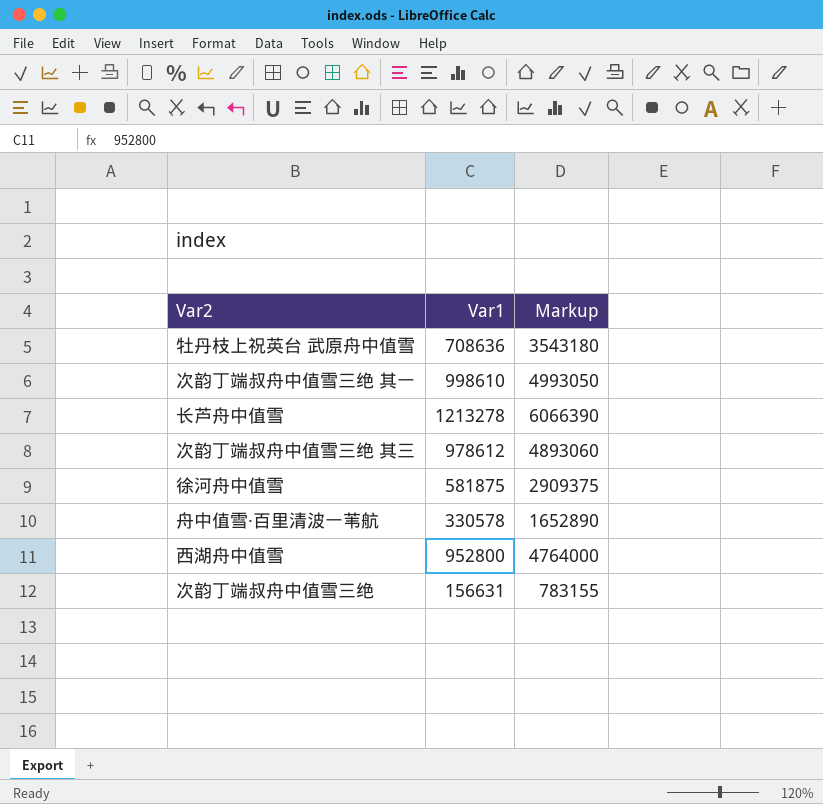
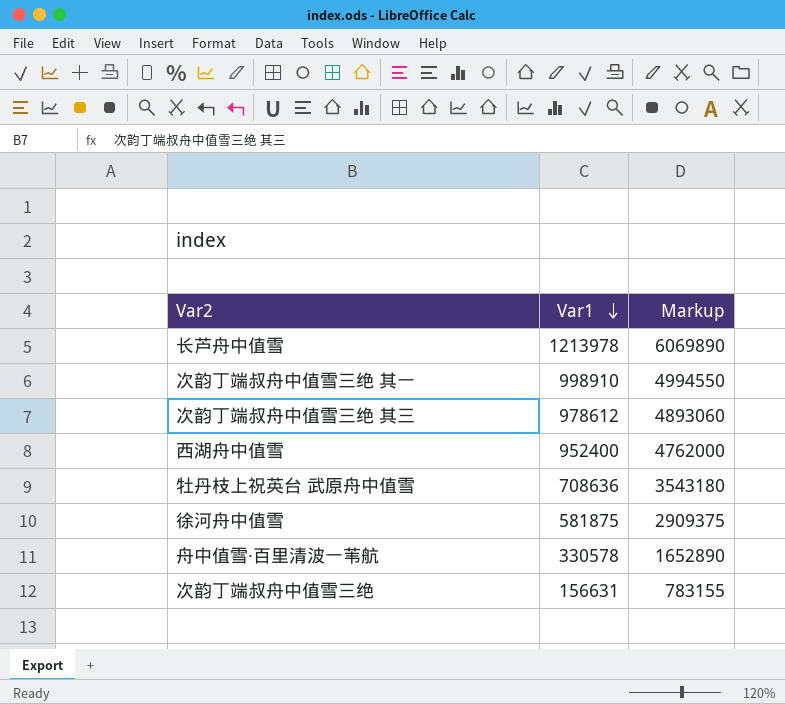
row order: none -> Var1 descending
长芦舟中值雪 | Var1: 1213278 -> 1213978
长芦舟中值雪 | Markup: 6066390 -> 6069890
次韵丁端叔舟中值雪三绝 其一 | Var1: 998610 -> 998910
次韵丁端叔舟中值雪三绝 其一 | Markup: 4993050 -> 4994550
西湖舟中值雪 | Var1: 952800 -> 952400
西湖舟中值雪 | Markup: 4764000 -> 4762000

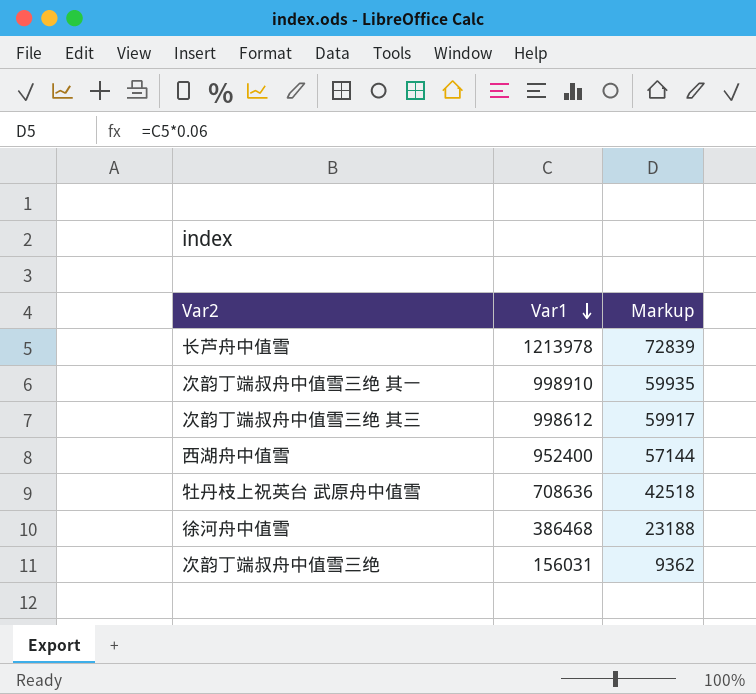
column Markup | formula: [Var1] * 5 -> [Var1] * 0.06
row 舟中值雪·百里清波一苇航: 330578 | 1652890 -> none
次韵丁端叔舟中值雪三绝 其三 | Var1: 978612 -> 998612
徐河舟中值雪 | Var1: 581875 -> 386468
次韵丁端叔舟中值雪三绝 | Var1: 156631 -> 156031

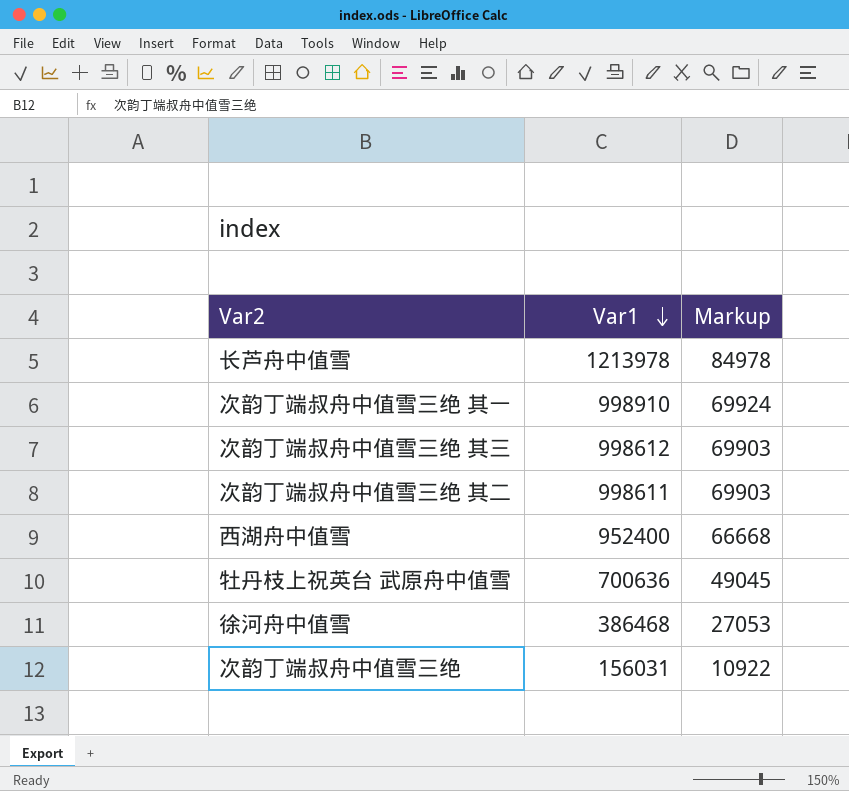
column Markup | formula: [Var1] * 0.06 -> [Var1] * 0.07
row 次韵丁端叔舟中值雪三绝 其二: none -> 998611 | 69903
牡丹枝上祝英台 武原舟中值雪 | Var1: 708636 -> 700636

